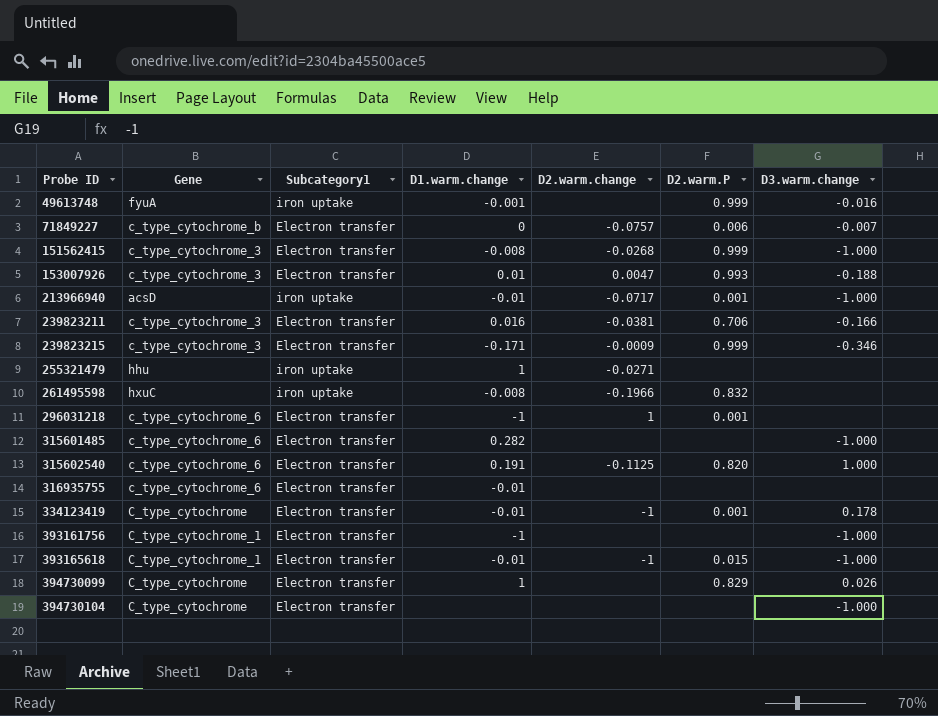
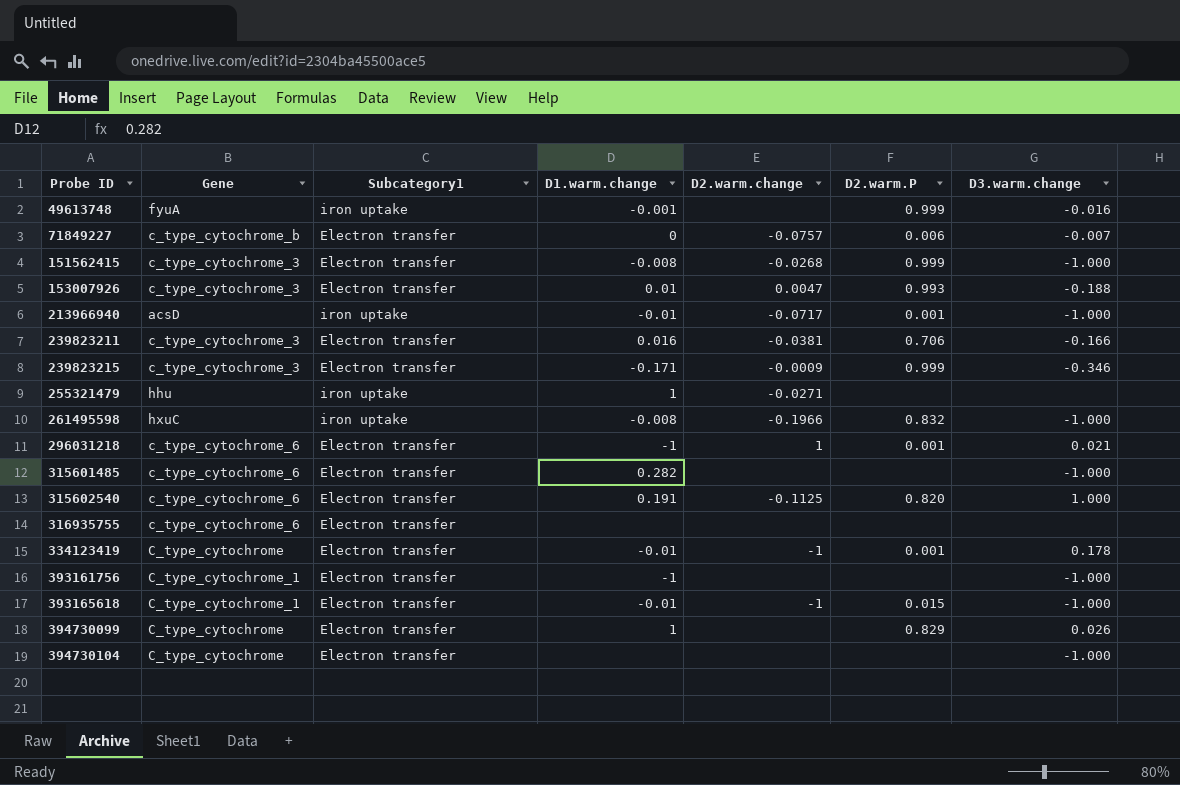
261495598 | D3.warm.change: none -> -1.000
296031218 | D3.warm.change: none -> 0.021
316935755 | D1.warm.change: -0.01 -> none

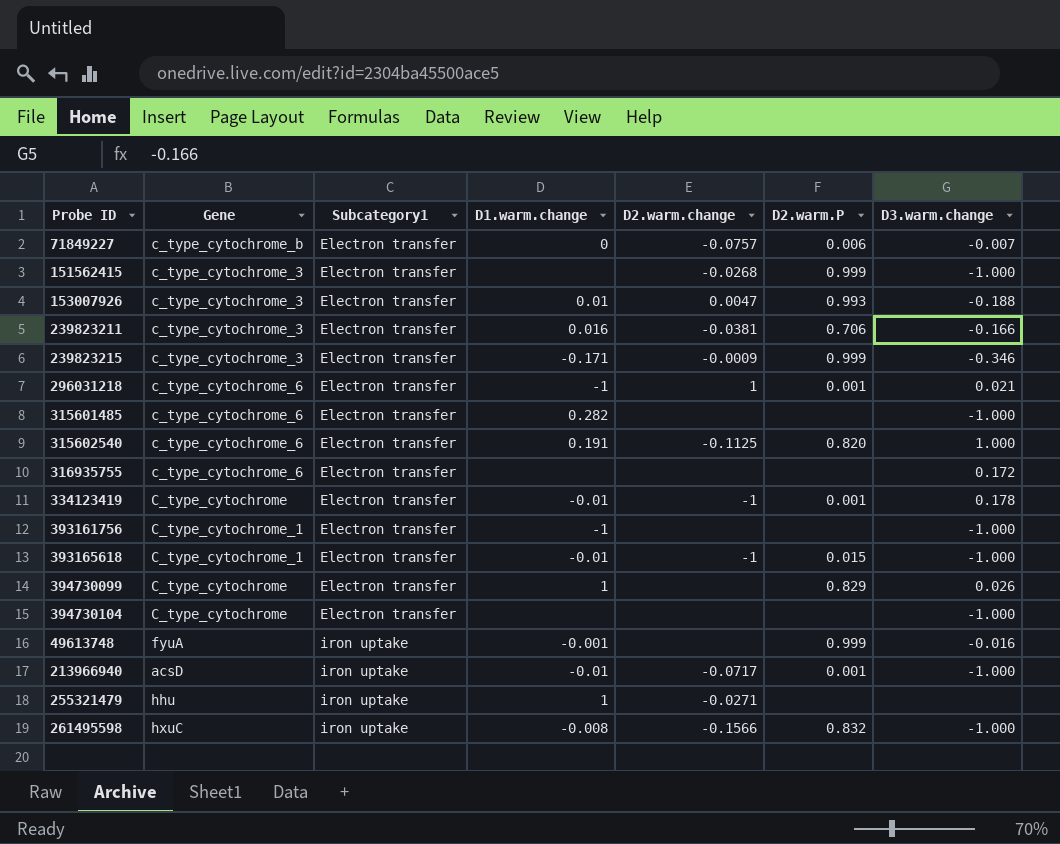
row order: Probe ID ascending -> Subcategory1 ascending
151562415 | D1.warm.change: -0.008 -> none
316935755 | D3.warm.change: none -> 0.172
261495598 | D2.warm.change: -0.1966 -> -0.1566

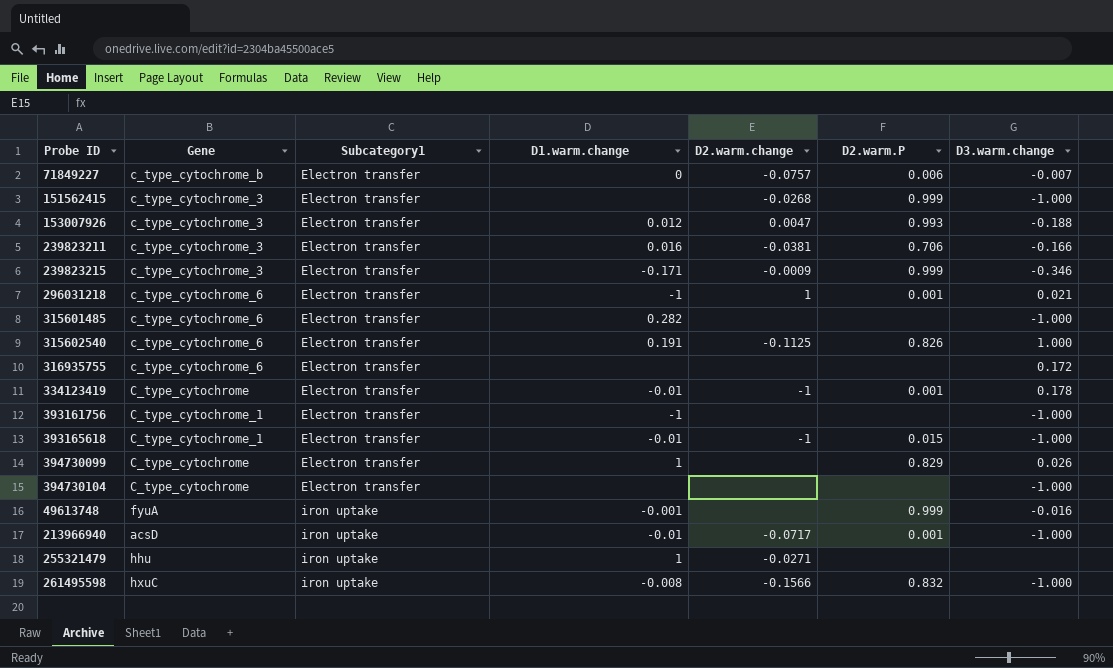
153007926 | D1.warm.change: 0.01 -> 0.012
315602540 | D2.warm.P: 0.820 -> 0.826

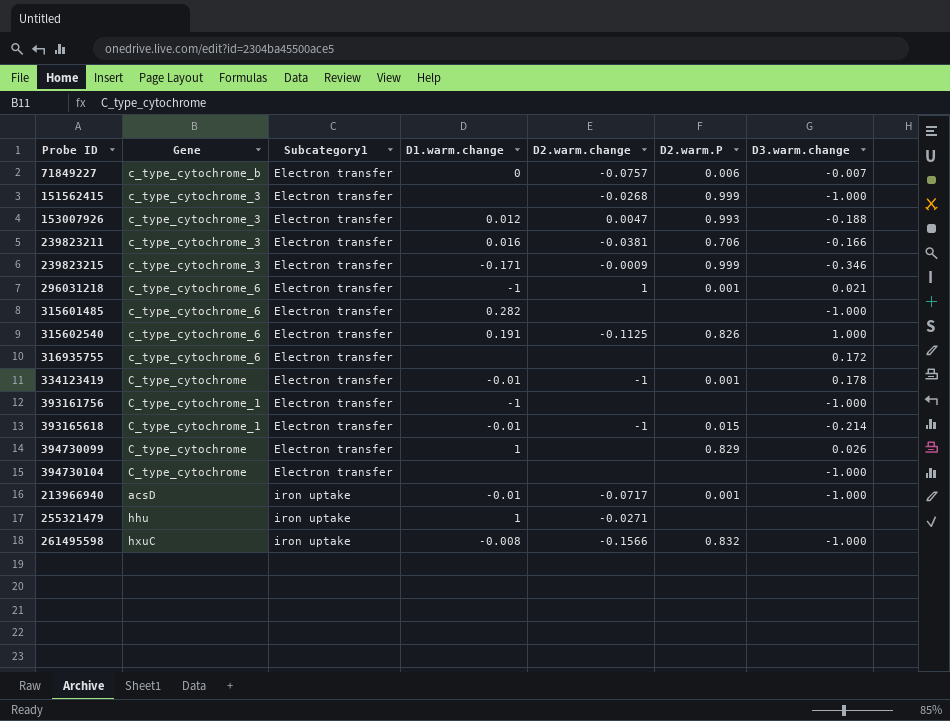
row 49613748: fyuA | iron uptake | -0.001 | none | 0.999 | -0.016 -> none
393165618 | D3.warm.change: -1.000 -> -0.214

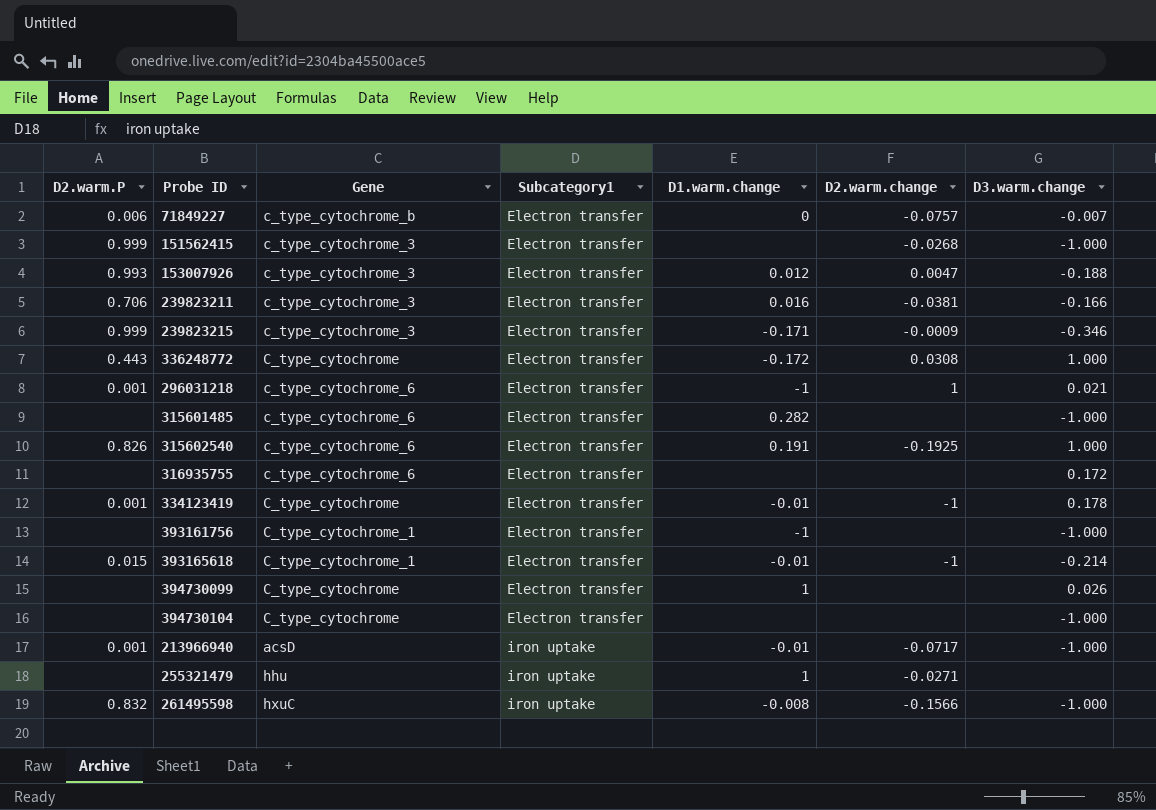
column D2.warm.P | position: 6 -> 1
row 336248772: none -> 0.443 | C_type_cytochrome | Electron transfer | -0.172 | 0.0308 | 1.000
315602540 | D2.warm.change: -0.1125 -> -0.1925
394730099 | D2.warm.P: 0.829 -> none

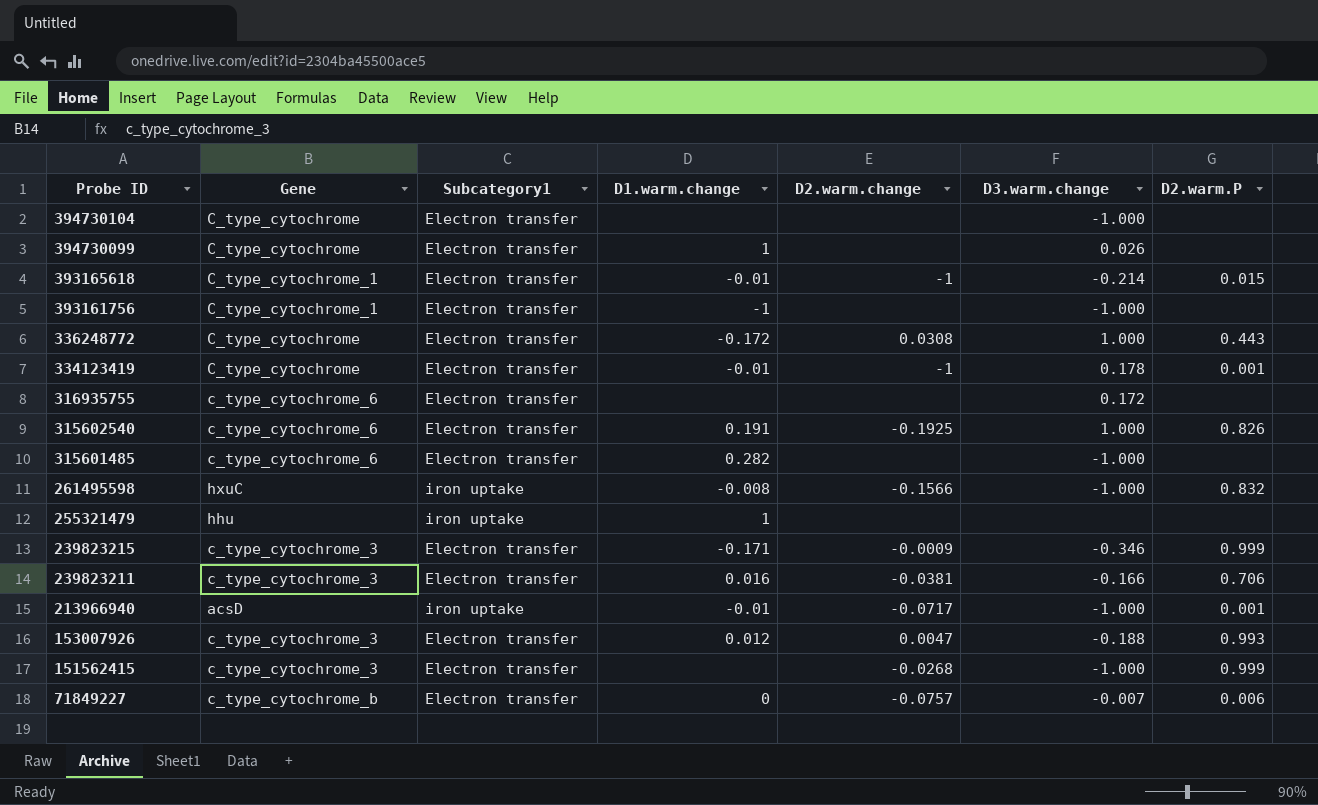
row order: Subcategory1 ascending -> Probe ID descending
column D2.warm.P | position: 1 -> 7
row 296031218: 0.001 | c_type_cytochrome_6 | Electron transfer | -1 | 1 | 0.021 -> none
255321479 | D2.warm.change: -0.0271 -> none

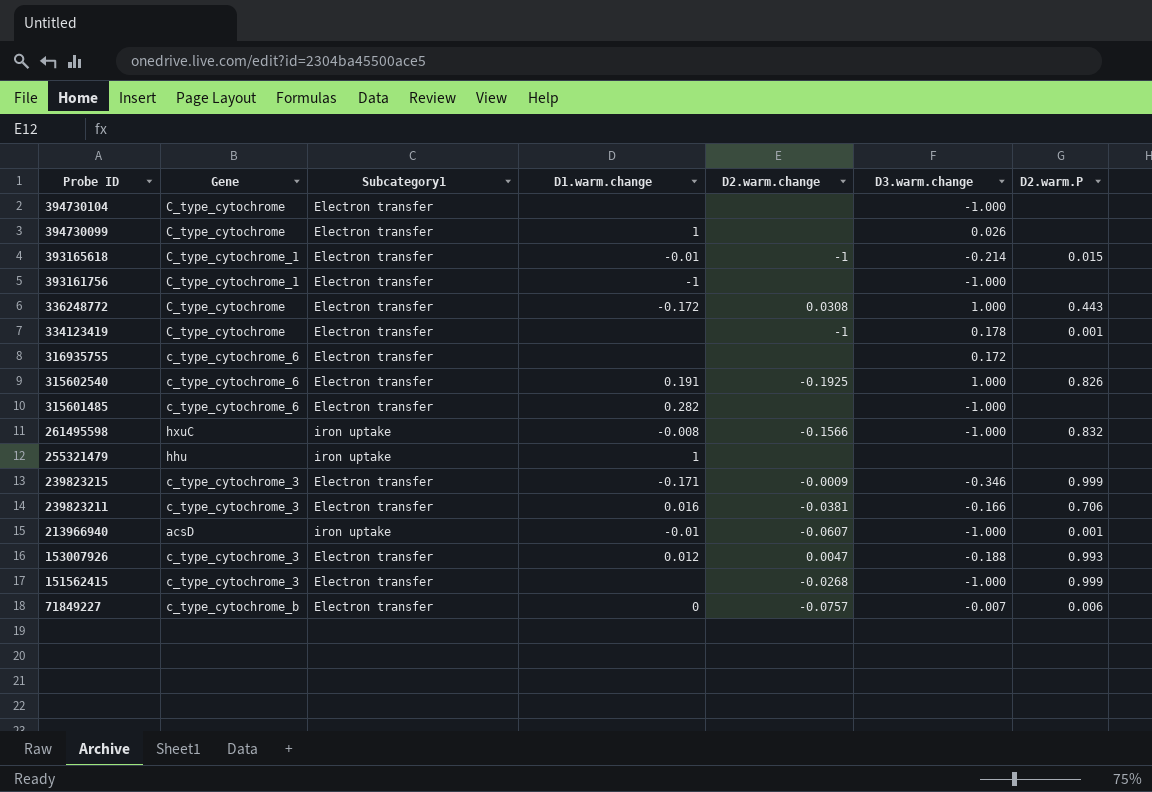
334123419 | D1.warm.change: -0.01 -> none
213966940 | D2.warm.change: -0.0717 -> -0.0607

